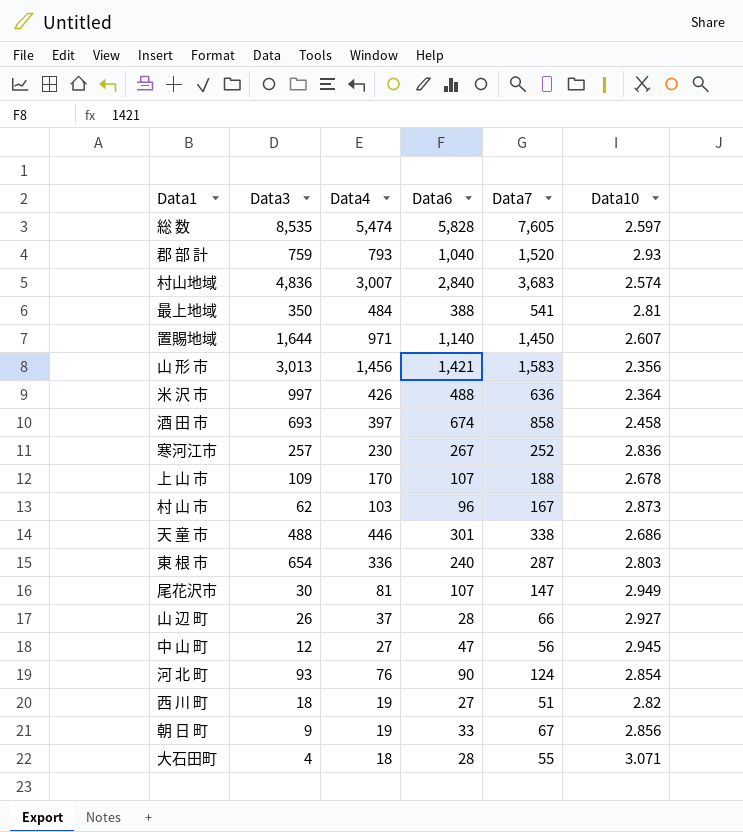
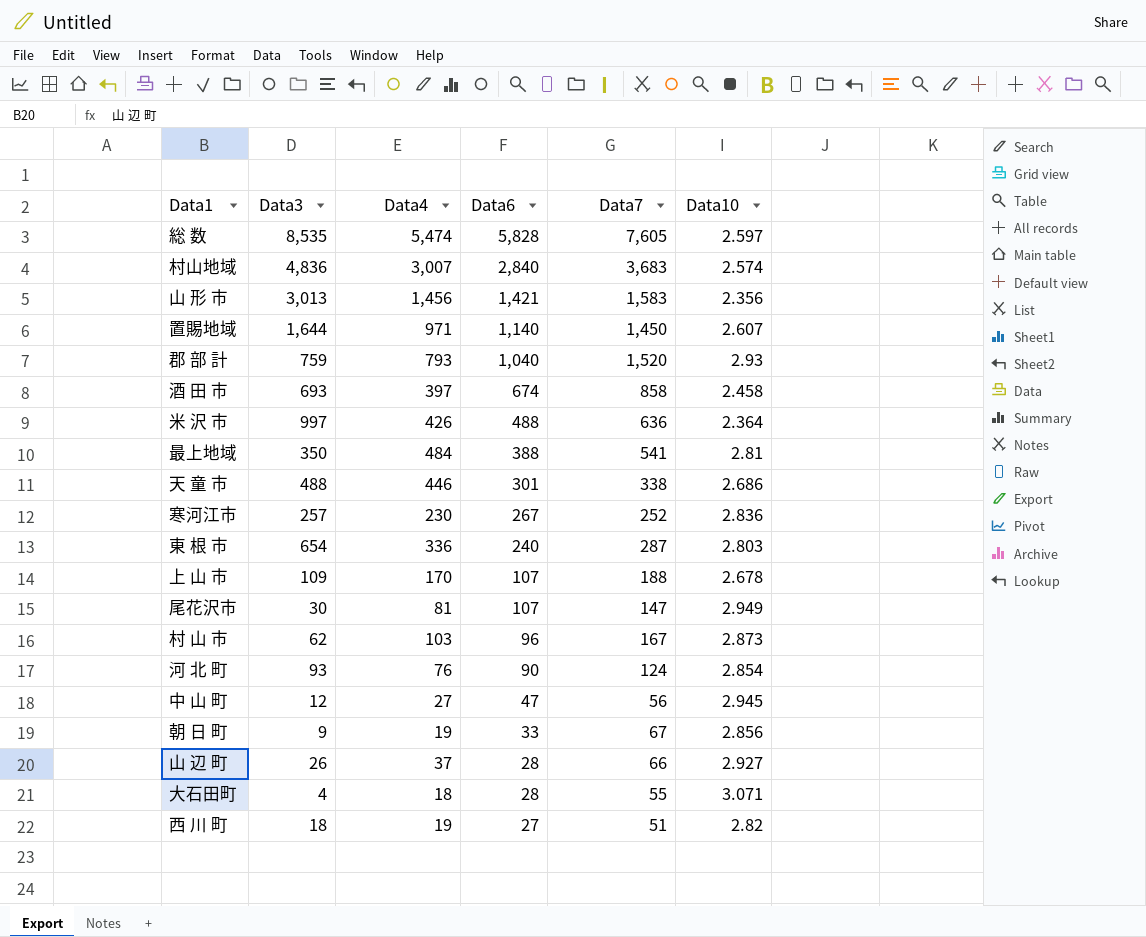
row order: none -> Data6 descending

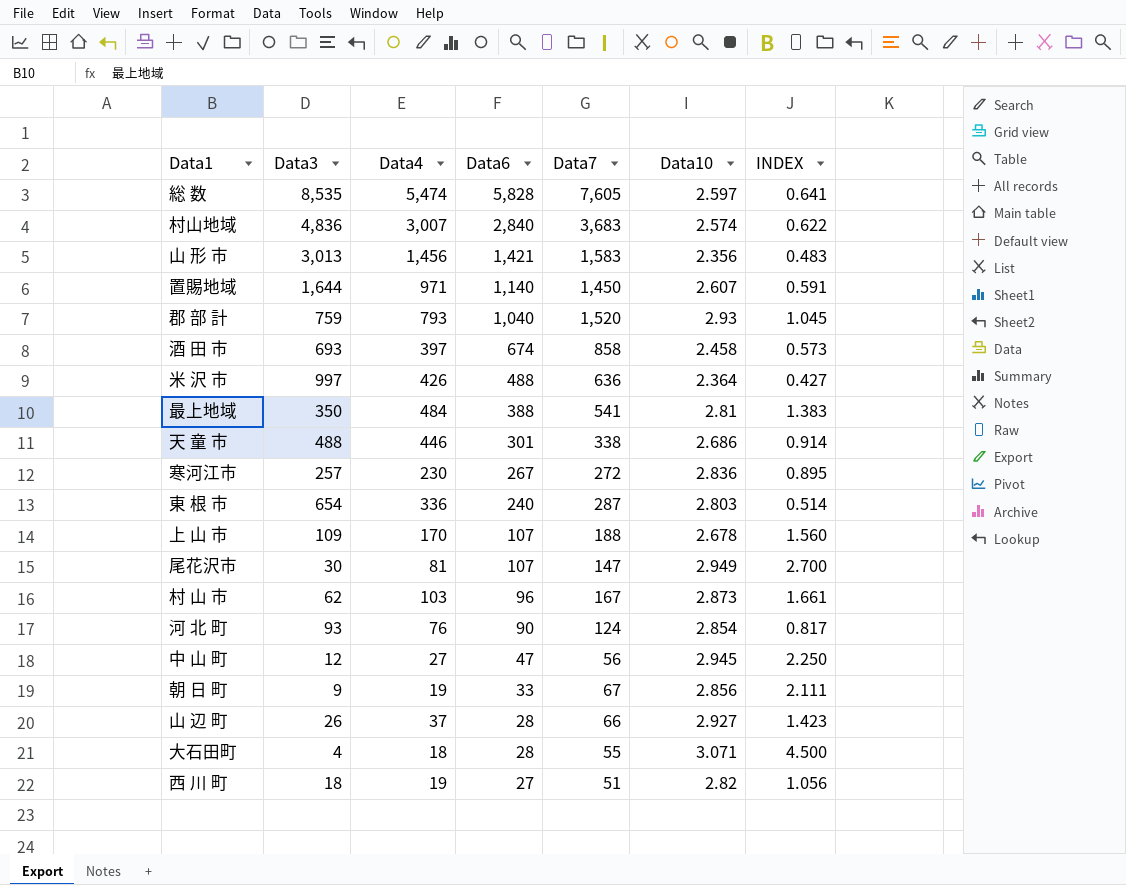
column INDEX | formula: none -> [Data4] / [Data3]
寒河江市 | Data7: 252 -> 272

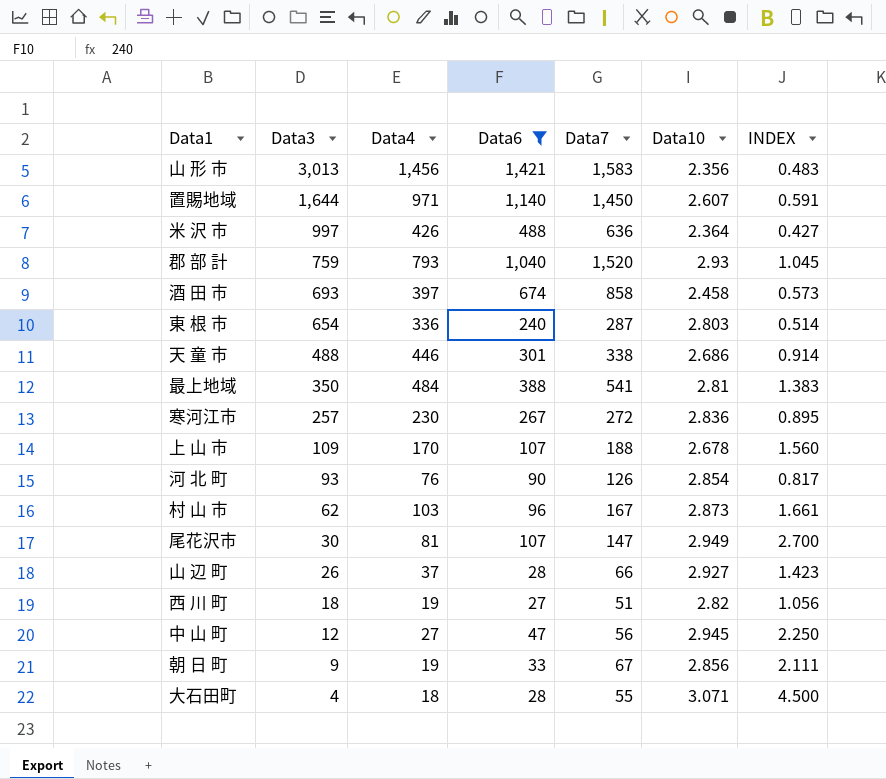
filter: none -> Data6 <= 1,421
row order: Data6 descending -> Data3 descending
河 北 町 | Data7: 124 -> 126

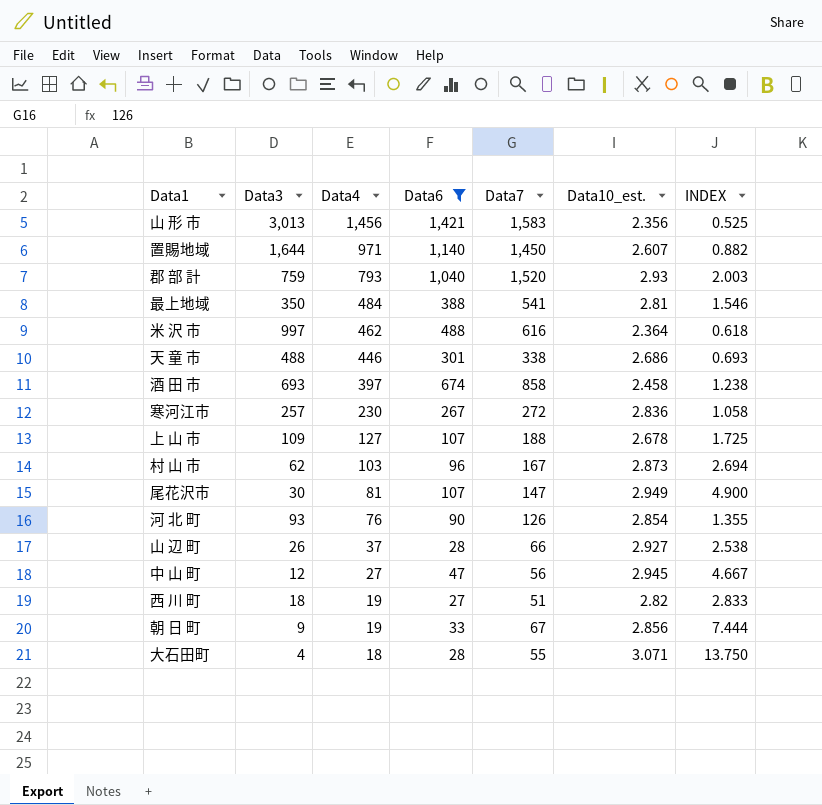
row order: Data3 descending -> Data4 descending
column name: Data10 -> Data10_est.
column INDEX | formula: [Data4] / [Data3] -> [Data7] / [Data3]
row 東 根 市: 654 | 336 | 240 | 287 | 2.803 | 0.514 -> none
米 沢 市 | Data4: 426 -> 462
米 沢 市 | Data7: 636 -> 616
上 山 市 | Data4: 170 -> 127

